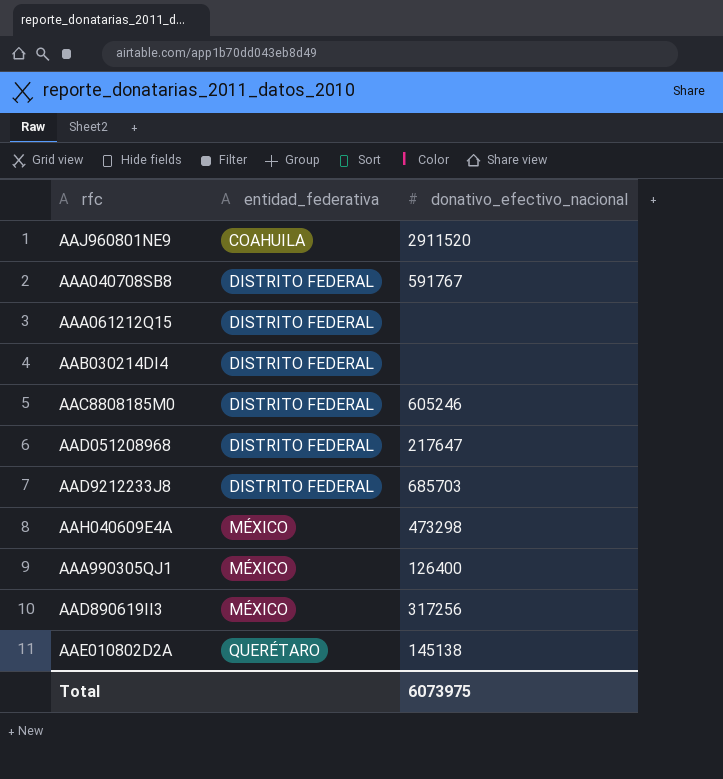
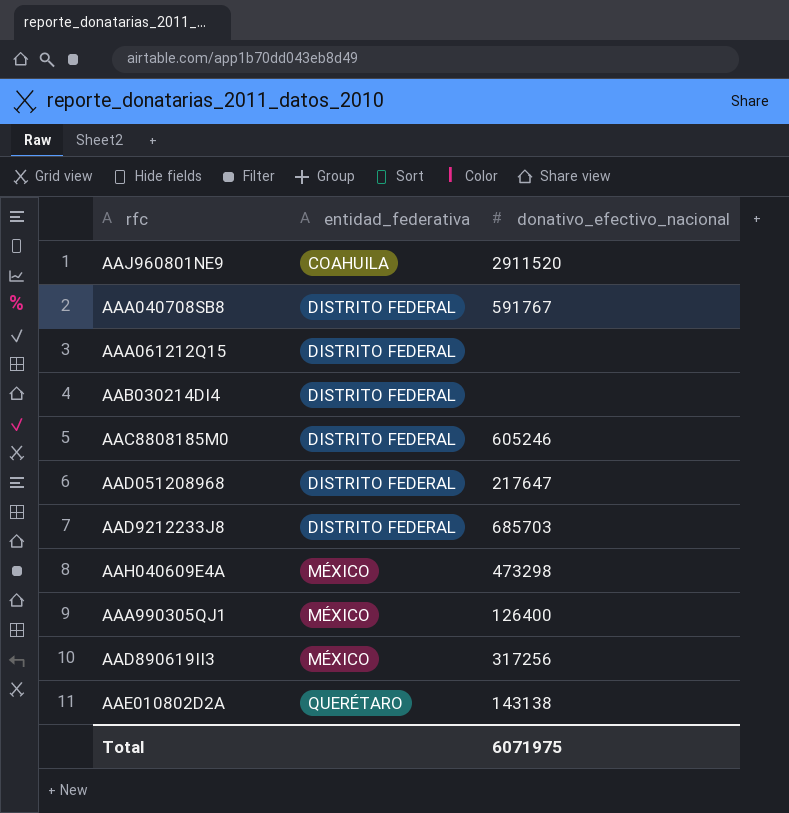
AAE010802D2A | donativo_efectivo_nacional: 145138 -> 143138
Total | donativo_efectivo_nacional: 6073975 -> 6071975

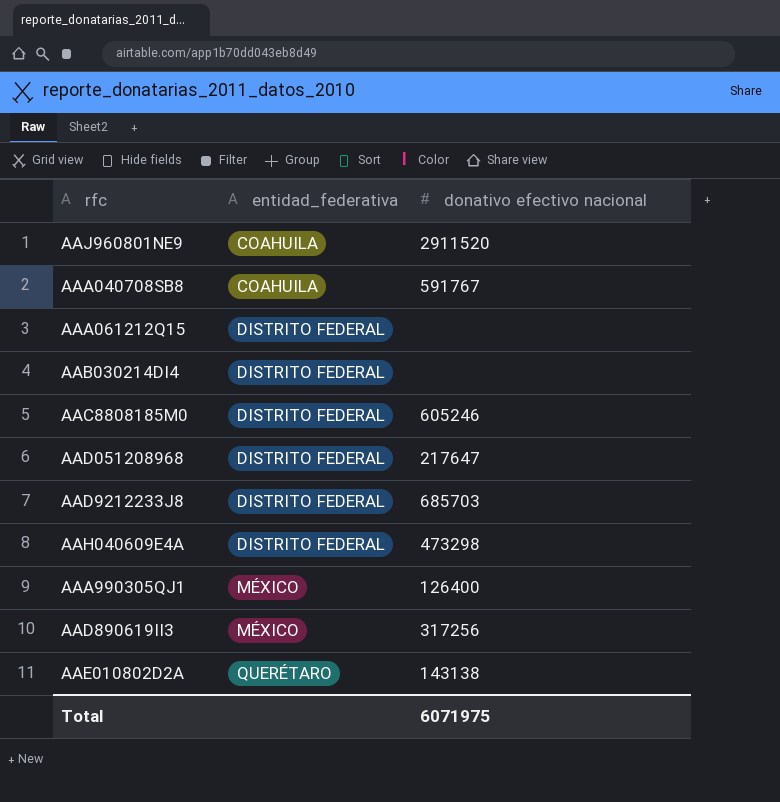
column name: donativo_efectivo_nacional -> donativo efectivo nacional
AAA040708SB8 | entidad_federativa: DISTRITO FEDERAL -> COAHUILA
AAH040609E4A | entidad_federativa: MÉXICO -> DISTRITO FEDERAL

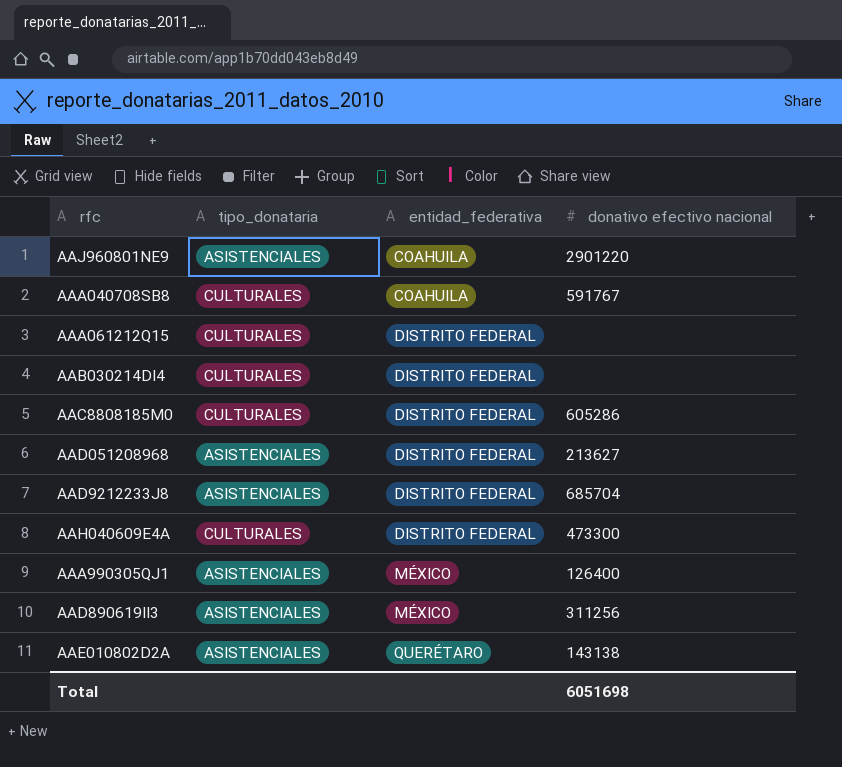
column tipo_donataria | position: none -> 2
AAJ960801NE9 | donativo efectivo nacional: 2911520 -> 2901220
AAC8808185M0 | donativo efectivo nacional: 605246 -> 605286
AAD051208968 | donativo efectivo nacional: 217647 -> 213627
AAD9212233J8 | donativo efectivo nacional: 685703 -> 685704
AAH040609E4A | donativo efectivo nacional: 473298 -> 473300
AAD890619II3 | donativo efectivo nacional: 317256 -> 311256
Total | donativo efectivo nacional: 6071975 -> 6051698

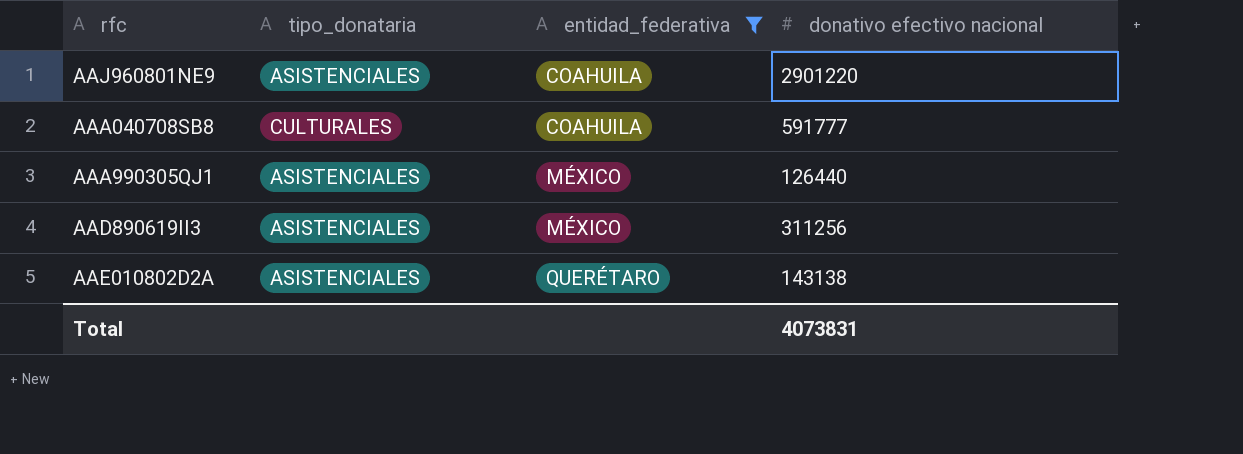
filter: none -> entidad_federativa != DISTRITO FEDERAL
AAA040708SB8 | donativo efectivo nacional: 591767 -> 591777
AAA990305QJ1 | donativo efectivo nacional: 126400 -> 126440
Total | donativo efectivo nacional: 6051698 -> 4073831

